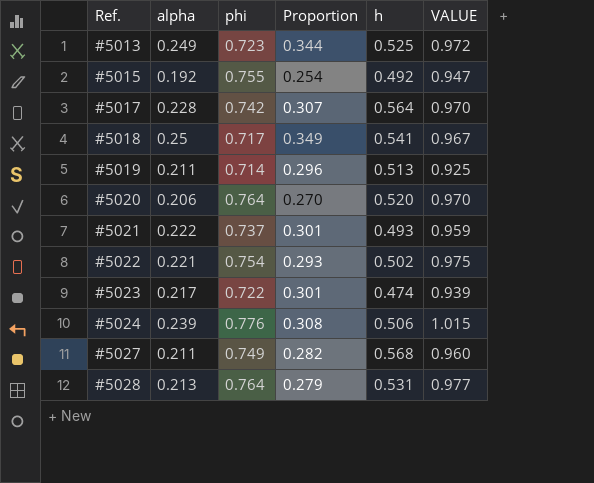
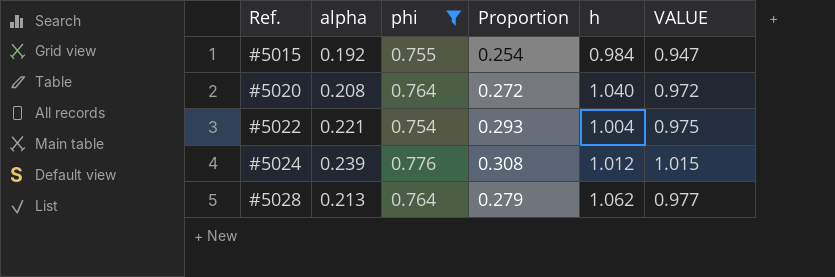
filter: none -> phi >= 0.754
#5015 | h: 0.492 -> 0.984
#5020 | alpha: 0.206 -> 0.208
#5020 | Proportion: 0.270 -> 0.272
#5020 | h: 0.520 -> 1.040
#5020 | VALUE: 0.970 -> 0.972
#5022 | h: 0.502 -> 1.004
#5024 | h: 0.506 -> 1.012
#5028 | h: 0.531 -> 1.062

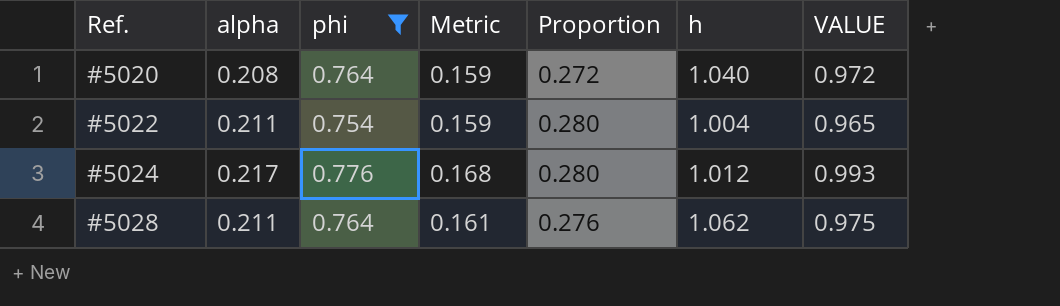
column Metric | formula: none -> [alpha] * [phi]
row #5015: 0.192 | 0.755 | 0.254 | 0.984 | 0.947 -> none
#5022 | alpha: 0.221 -> 0.211
#5022 | Proportion: 0.293 -> 0.280
#5022 | VALUE: 0.975 -> 0.965
#5024 | alpha: 0.239 -> 0.217
#5024 | Proportion: 0.308 -> 0.280
#5024 | VALUE: 1.015 -> 0.993
#5028 | alpha: 0.213 -> 0.211
#5028 | Proportion: 0.279 -> 0.276
#5028 | VALUE: 0.977 -> 0.975

